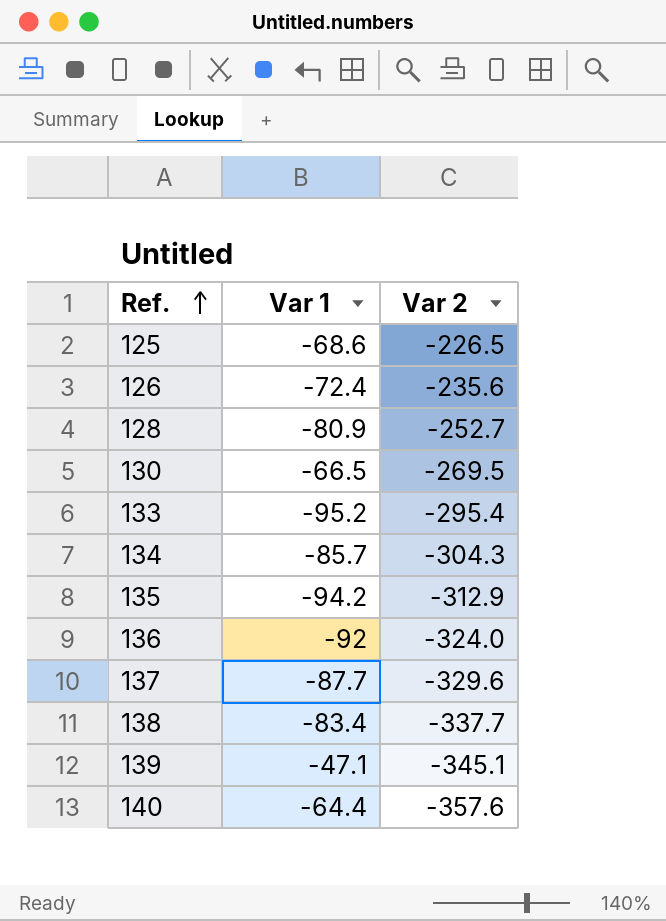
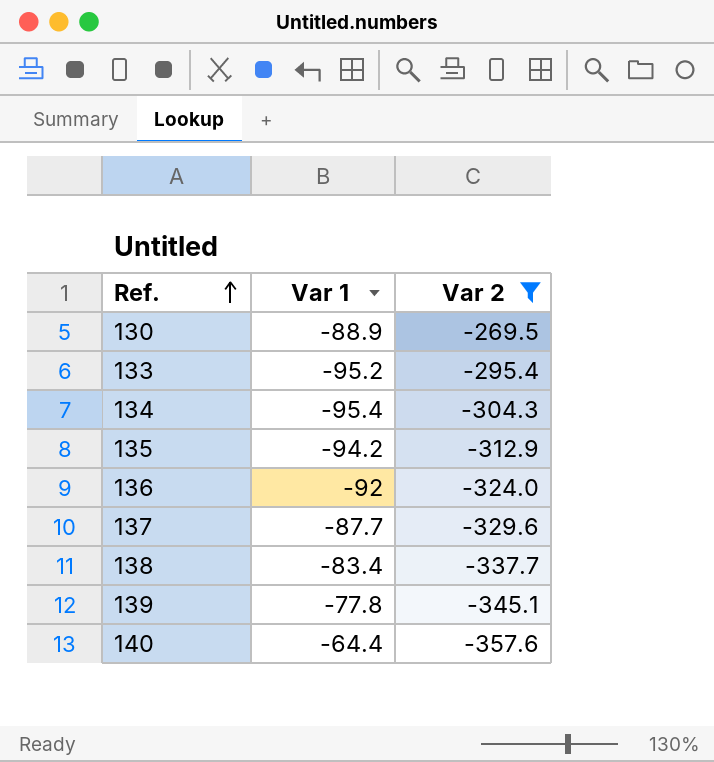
filter: none -> Var 2 <= -269.5
130 | Var 1: -66.5 -> -88.9
134 | Var 1: -85.7 -> -95.4
139 | Var 1: -47.1 -> -77.8

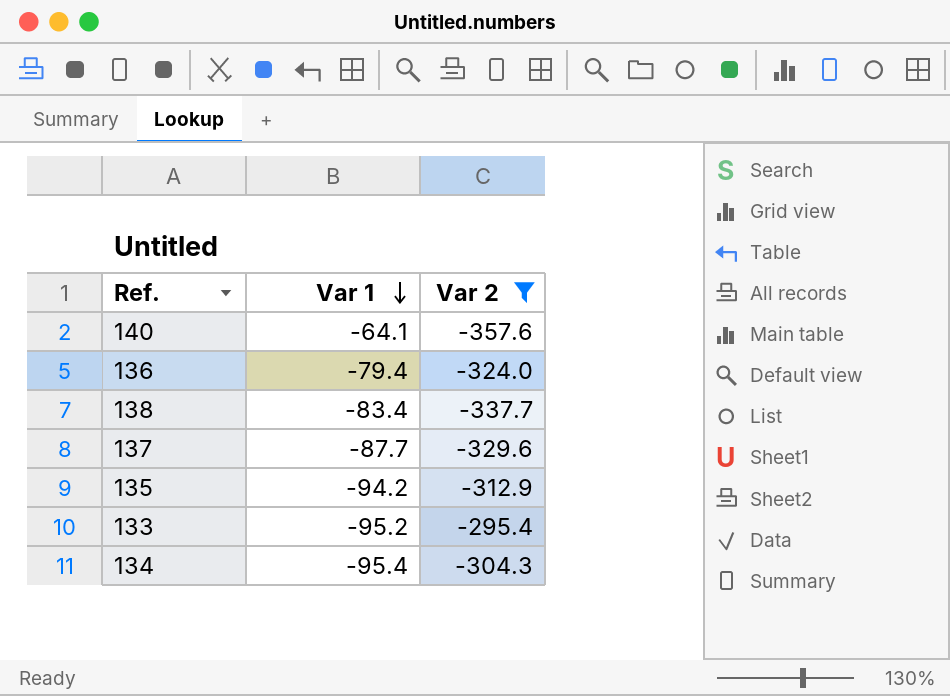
row order: Ref. ascending -> Var 1 descending
row 130: -88.9 | -269.5 -> none
row 139: -77.8 | -345.1 -> none
140 | Var 1: -64.4 -> -64.1
136 | Var 1: -92 -> -79.4

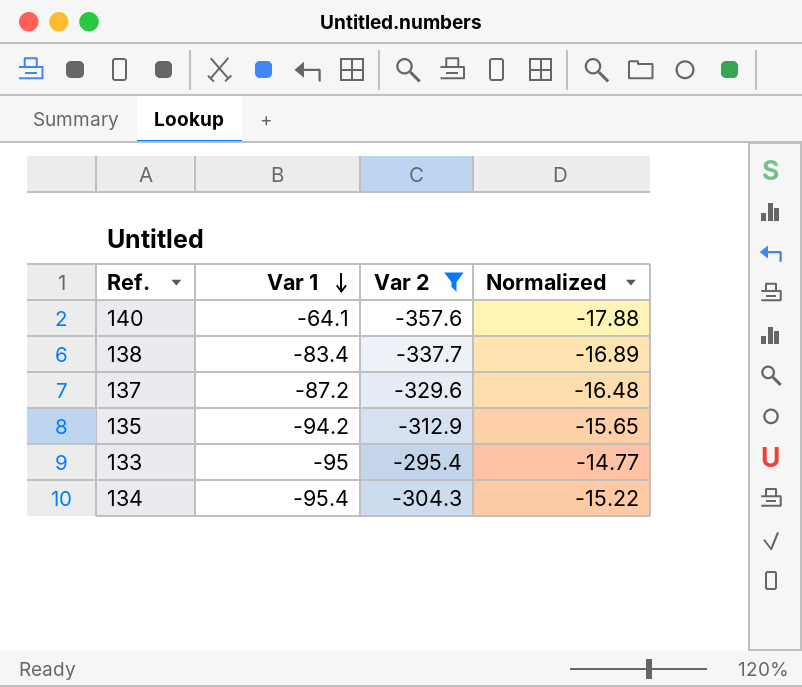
column Normalized | formula: none -> [Var 2] * 0.05
row 136: -79.4 | -324.0 -> none
137 | Var 1: -87.7 -> -87.2
133 | Var 1: -95.2 -> -95

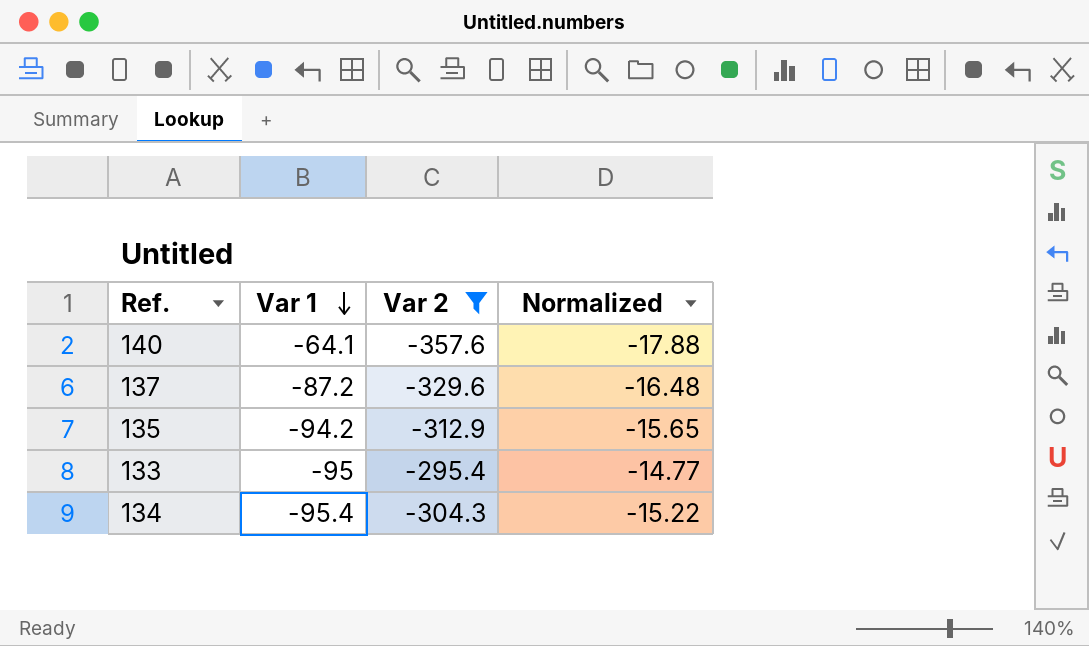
row 138: -83.4 | -337.7 | -16.89 -> none

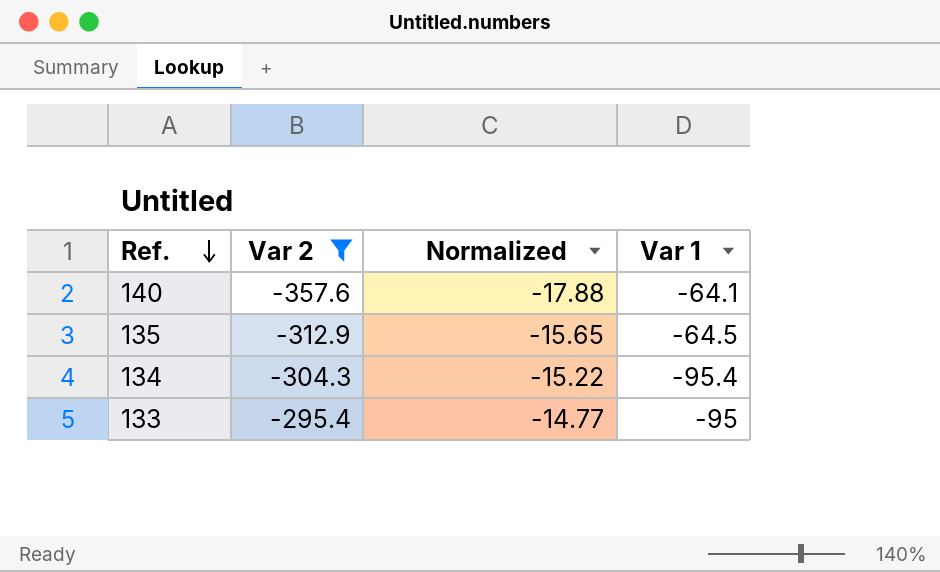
row order: Var 1 descending -> Ref. descending
column Var 1 | position: 2 -> 4
row 137: -87.2 | -329.6 | -16.48 -> none
135 | Var 1: -94.2 -> -64.5

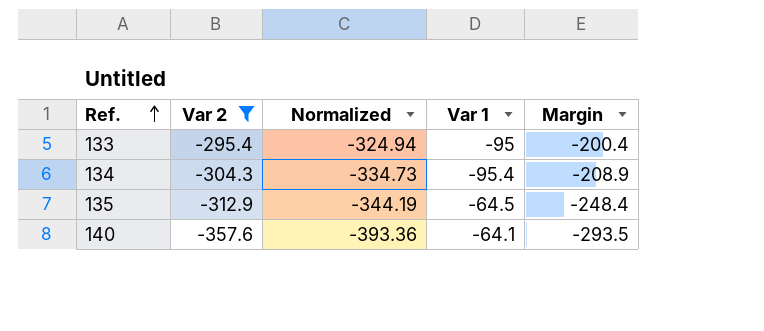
row order: Ref. descending -> Ref. ascending
column Normalized | formula: [Var 2] * 0.05 -> [Var 2] * 1.1
column Margin | formula: none -> [Var 2] - [Var 1]

